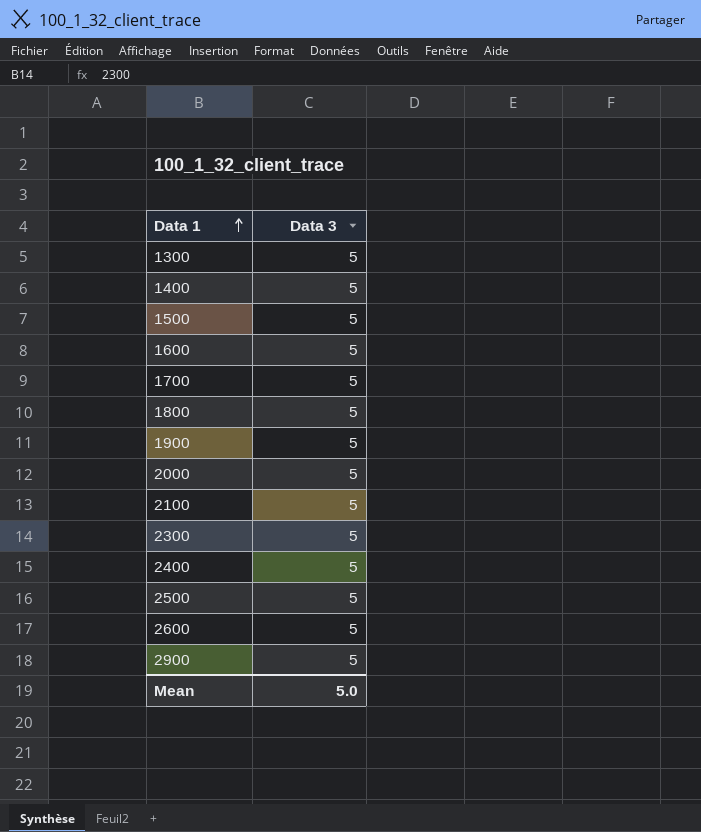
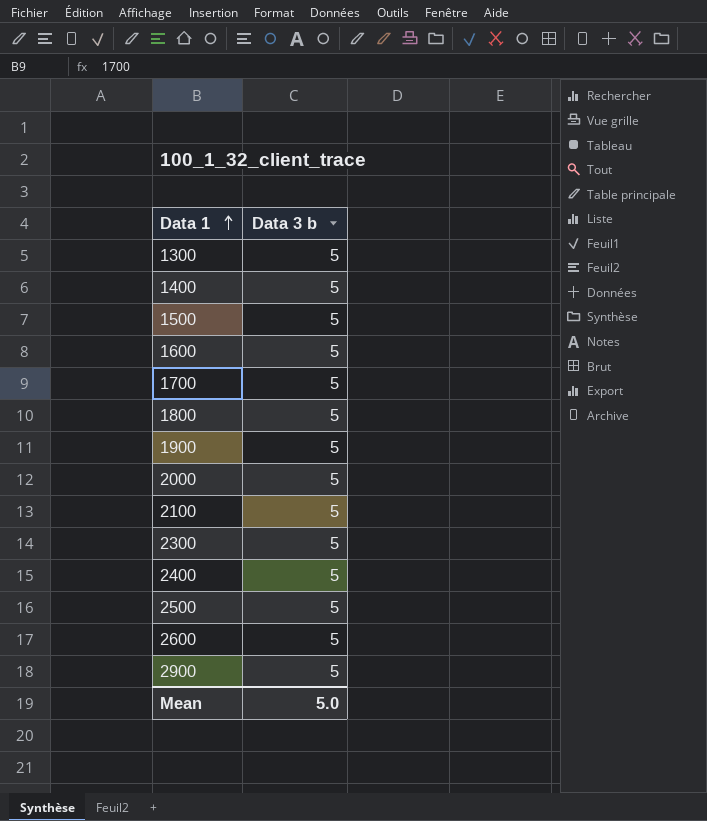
column name: Data 3 -> Data 3 b

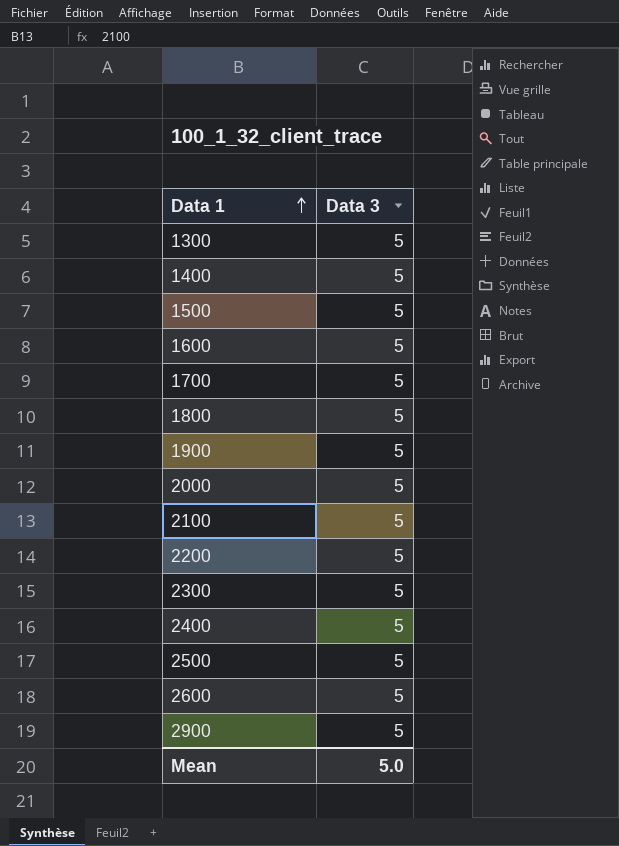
column name: Data 3 b -> Data 3
row 2200: none -> 5

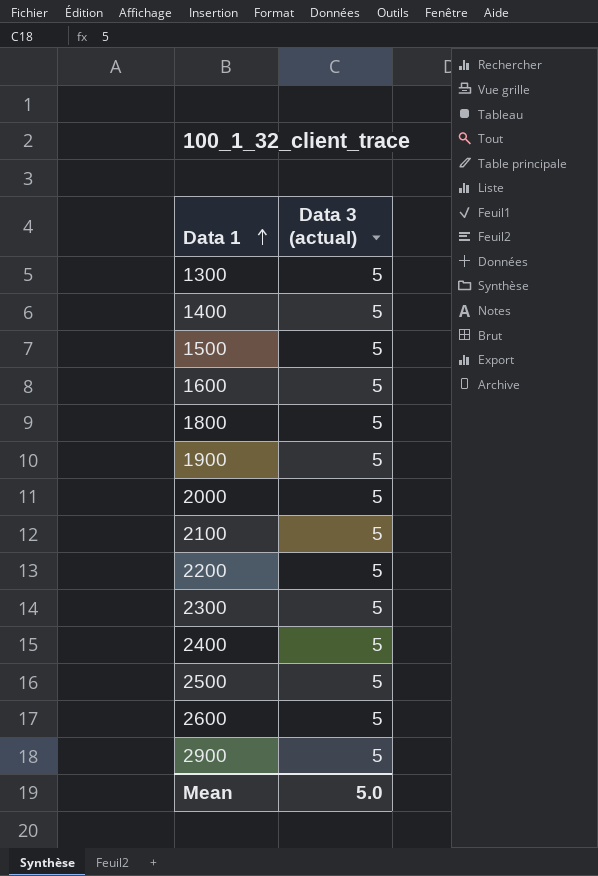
column name: Data 3 -> Data 3 (actual)
row 1700: 5 -> none

